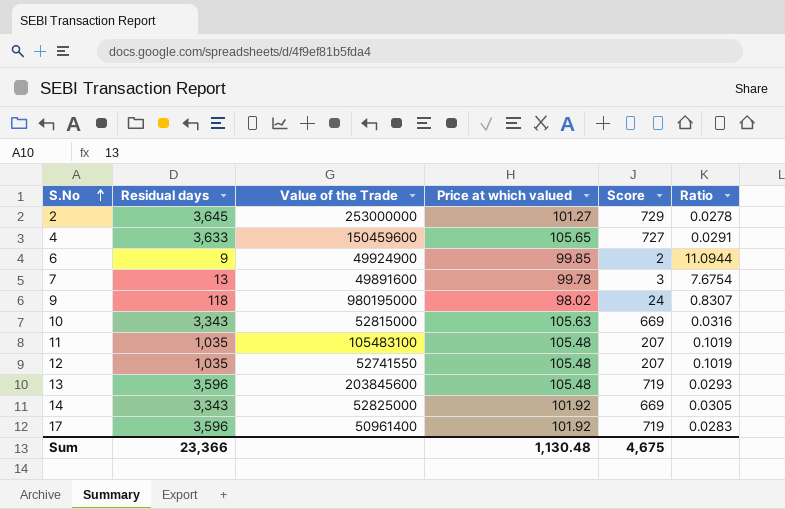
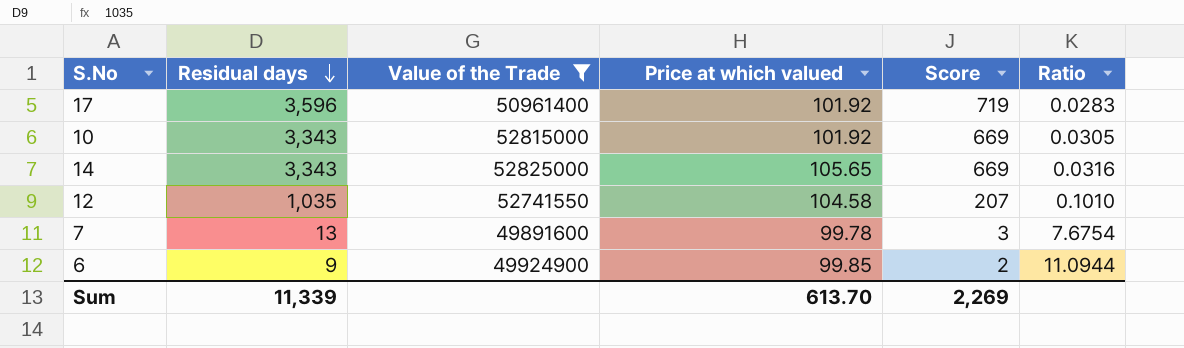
filter: none -> Value of the Trade <= 52825000
row order: S.No ascending -> Residual days descending
10 | Price at which valued: 105.63 -> 101.92
10 | Ratio: 0.0316 -> 0.0305
14 | Price at which valued: 101.92 -> 105.65
14 | Ratio: 0.0305 -> 0.0316
12 | Price at which valued: 105.48 -> 104.58
12 | Ratio: 0.1019 -> 0.1010
Sum | Residual days: 23,366 -> 11,339
Sum | Price at which valued: 1,130.48 -> 613.70
Sum | Score: 4,675 -> 2,269

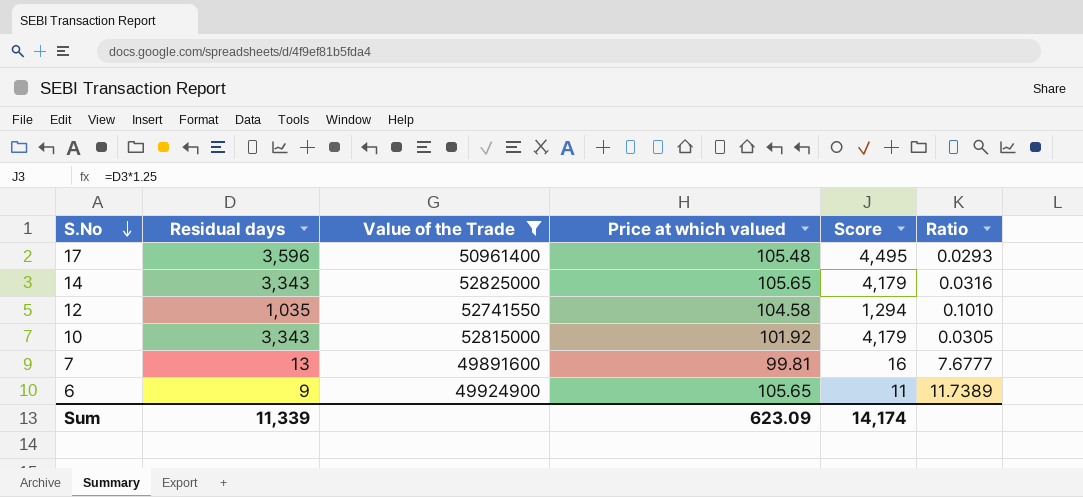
row order: Residual days descending -> S.No descending
column Score | formula: [Residual days] * 0.2 -> [Residual days] * 1.25
17 | Price at which valued: 101.92 -> 105.48
17 | Ratio: 0.0283 -> 0.0293
7 | Price at which valued: 99.78 -> 99.81
7 | Ratio: 7.6754 -> 7.6777
6 | Price at which valued: 99.85 -> 105.65
6 | Ratio: 11.0944 -> 11.7389
Sum | Price at which valued: 613.70 -> 623.09
Sum | Score: 2,269 -> 14,174

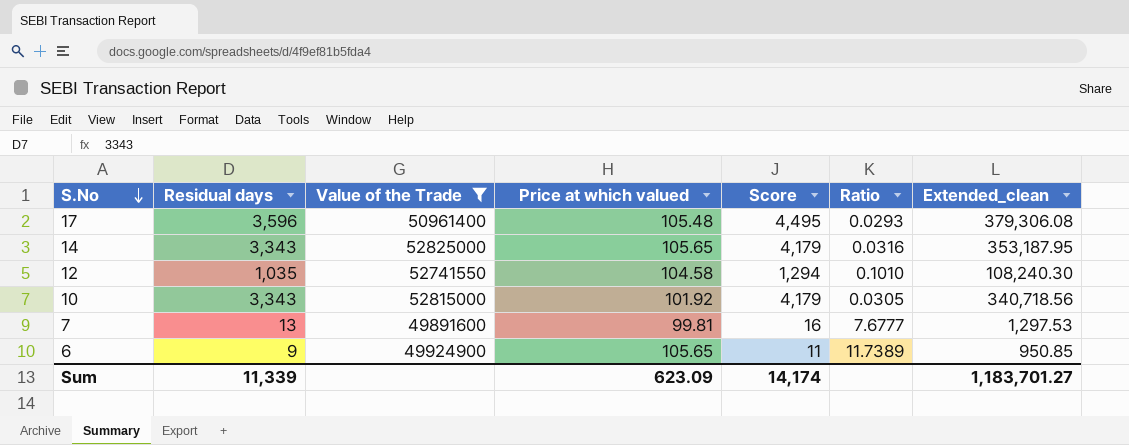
column Extended_clean | formula: none -> [Residual days] * [Price at which valued]

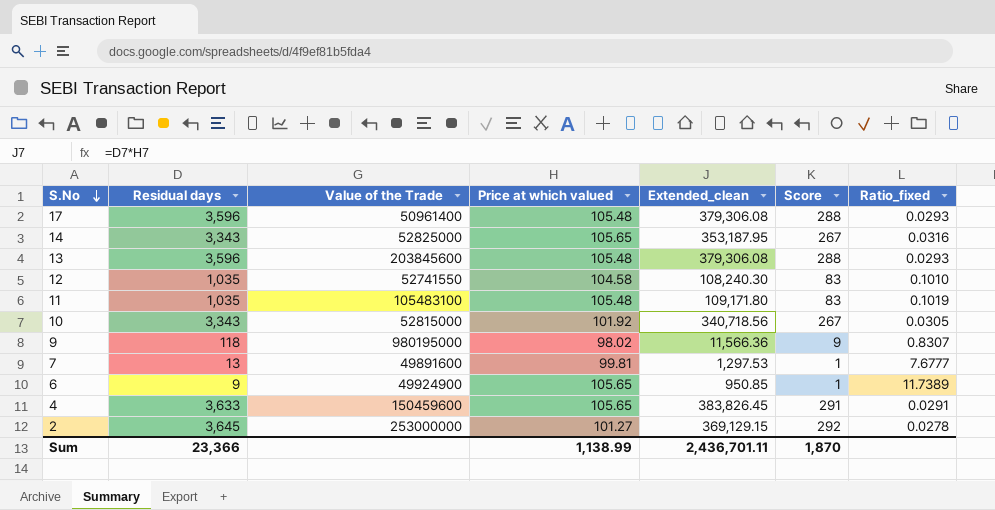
filter: Value of the Trade <= 52825000 -> none
column Extended_clean | position: 7 -> 5
column Score | formula: [Residual days] * 1.25 -> [Residual days] * 0.08
column name: Ratio -> Ratio_fixed
Sum | Residual days: 11,339 -> 23,366
Sum | Price at which valued: 623.09 -> 1,138.99
Sum | Extended_clean: 1,183,701.27 -> 2,436,701.11
Sum | Score: 14,174 -> 1,870

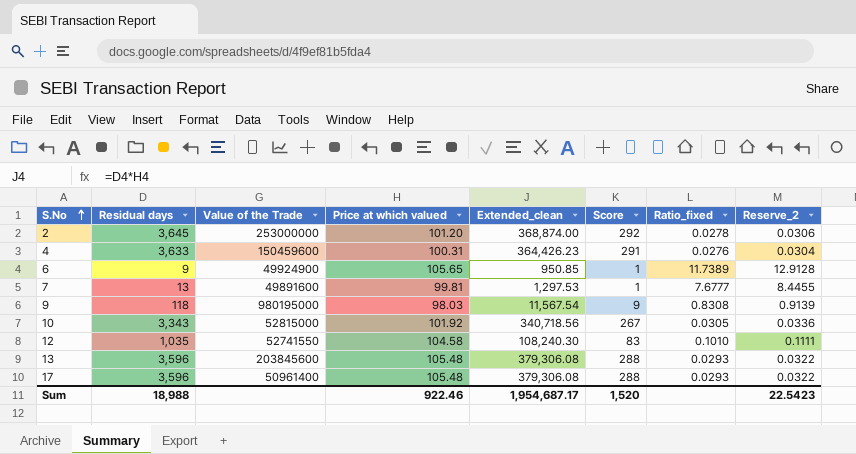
row order: S.No descending -> S.No ascending
column Reserve_2 | formula: none -> [Ratio_fixed] * 1.1
row 14: 3,343 | 52825000 | 105.65 | 353,187.95 | 267 | 0.0316 -> none
row 11: 1,035 | 105483100 | 105.48 | 109,171.80 | 83 | 0.1019 -> none
2 | Price at which valued: 101.27 -> 101.20
2 | Extended_clean: 369,129.15 -> 368,874.00
4 | Price at which valued: 105.65 -> 100.31
4 | Extended_clean: 383,826.45 -> 364,426.23
4 | Ratio_fixed: 0.0291 -> 0.0276
9 | Price at which valued: 98.02 -> 98.03
9 | Extended_clean: 11,566.36 -> 11,567.54
9 | Ratio_fixed: 0.8307 -> 0.8308
Sum | Residual days: 23,366 -> 18,988
Sum | Price at which valued: 1,138.99 -> 922.46
Sum | Extended_clean: 2,436,701.11 -> 1,954,687.17
Sum | Score: 1,870 -> 1,520

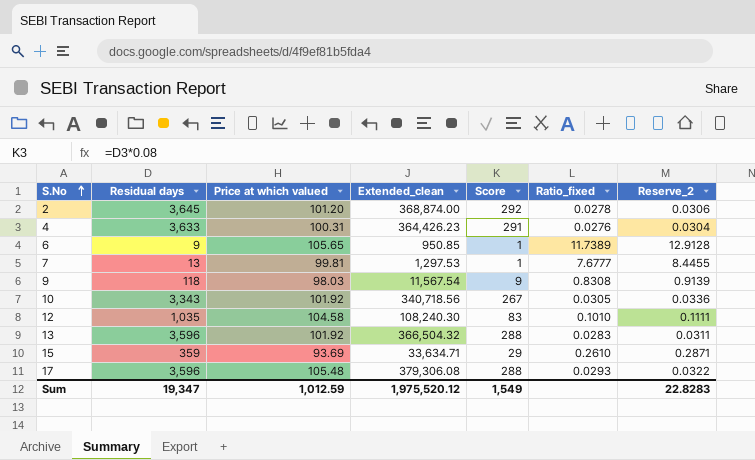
column Value of the Trade | position: 3 -> none
13 | Price at which valued: 105.48 -> 101.92
13 | Extended_clean: 379,306.08 -> 366,504.32
13 | Ratio_fixed: 0.0293 -> 0.0283
13 | Reserve_2: 0.0322 -> 0.0311
row 15: none -> 359 | 93.69 | 33,634.71 | 29 | 0.2610 | 0.2871
Sum | Residual days: 18,988 -> 19,347
Sum | Price at which valued: 922.46 -> 1,012.59
Sum | Extended_clean: 1,954,687.17 -> 1,975,520.12
Sum | Score: 1,520 -> 1,549
Sum | Reserve_2: 22.5423 -> 22.8283

